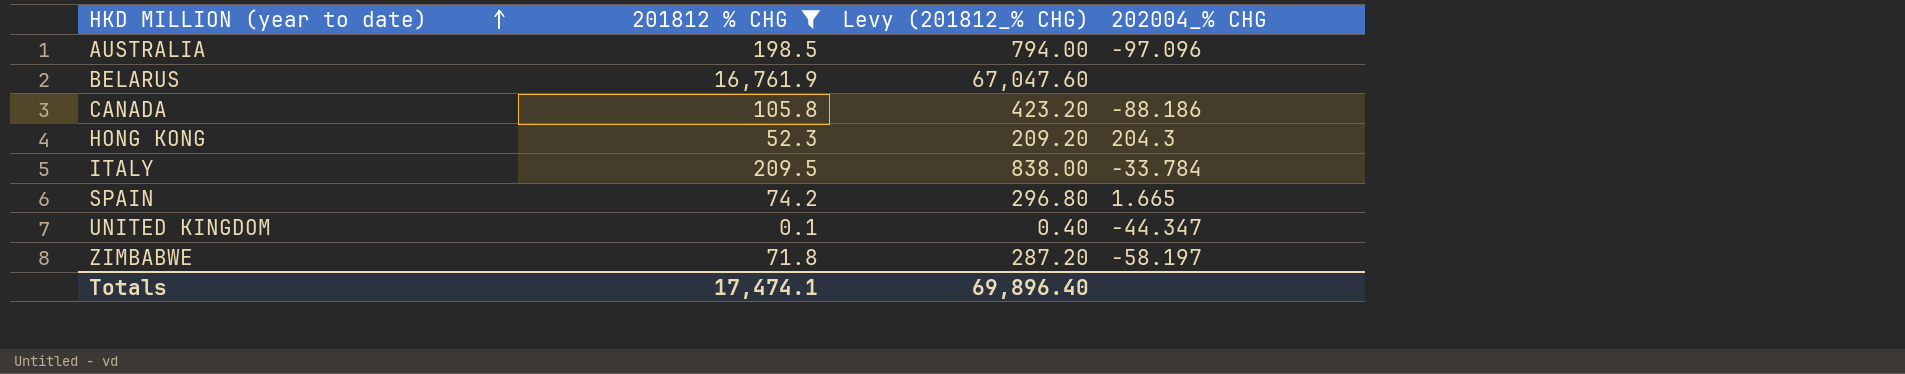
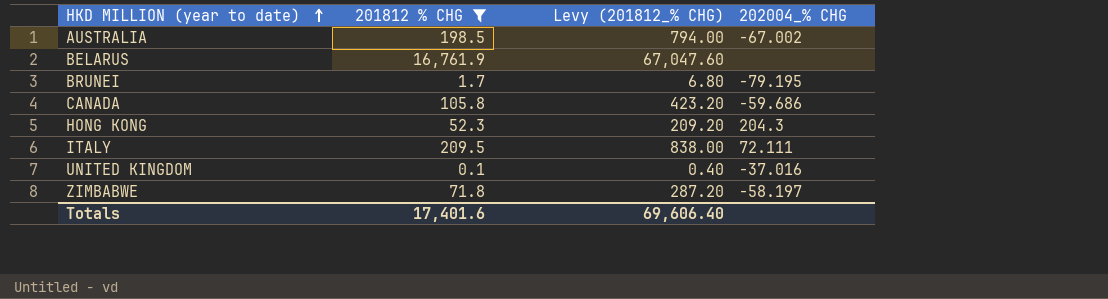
row SPAIN: 74.2 | 296.80 | 1.665 -> none
AUSTRALIA | 202004_% CHG: -97.096 -> -67.002
row BRUNEI: none -> 1.7 | 6.80 | -79.195
CANADA | 202004_% CHG: -88.186 -> -59.686
ITALY | 202004_% CHG: -33.784 -> 72.111
UNITED KINGDOM | 202004_% CHG: -44.347 -> -37.016
Totals | 201812 % CHG: 17,474.1 -> 17,401.6
Totals | Levy (201812_% CHG): 69,896.40 -> 69,606.40

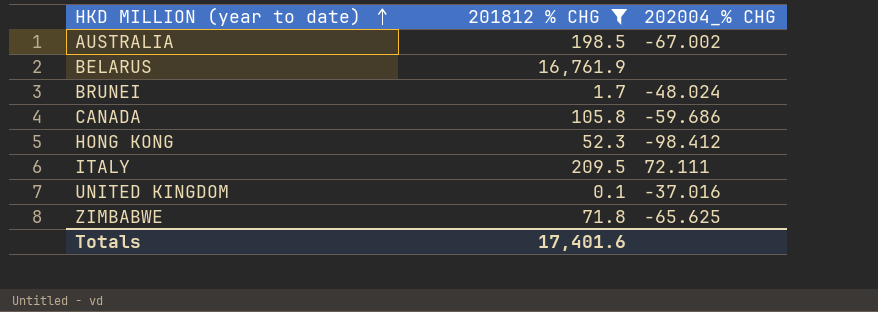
column Levy (201812_% CHG) | formula: [201812 % CHG] * 4 -> none
BRUNEI | 202004_% CHG: -79.195 -> -48.024
HONG KONG | 202004_% CHG: 204.3 -> -98.412
ZIMBABWE | 202004_% CHG: -58.197 -> -65.625

